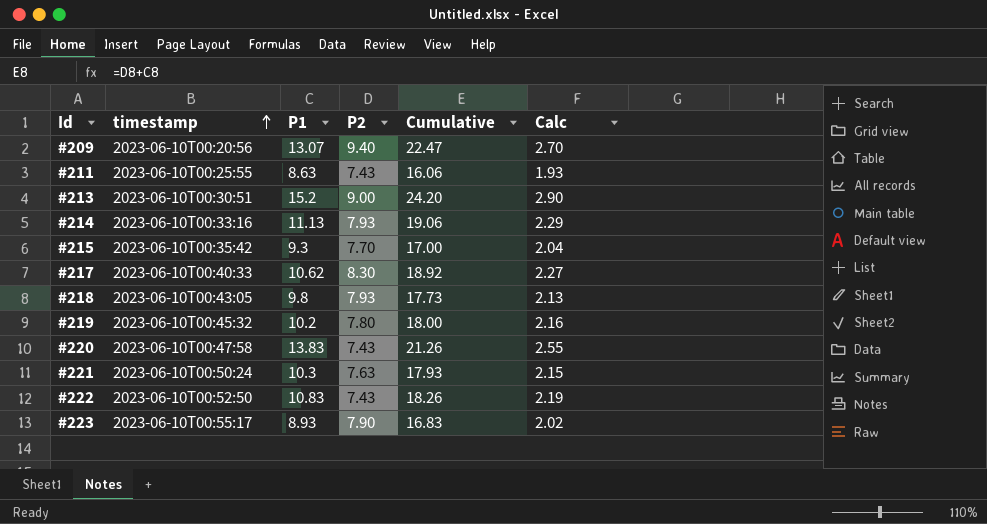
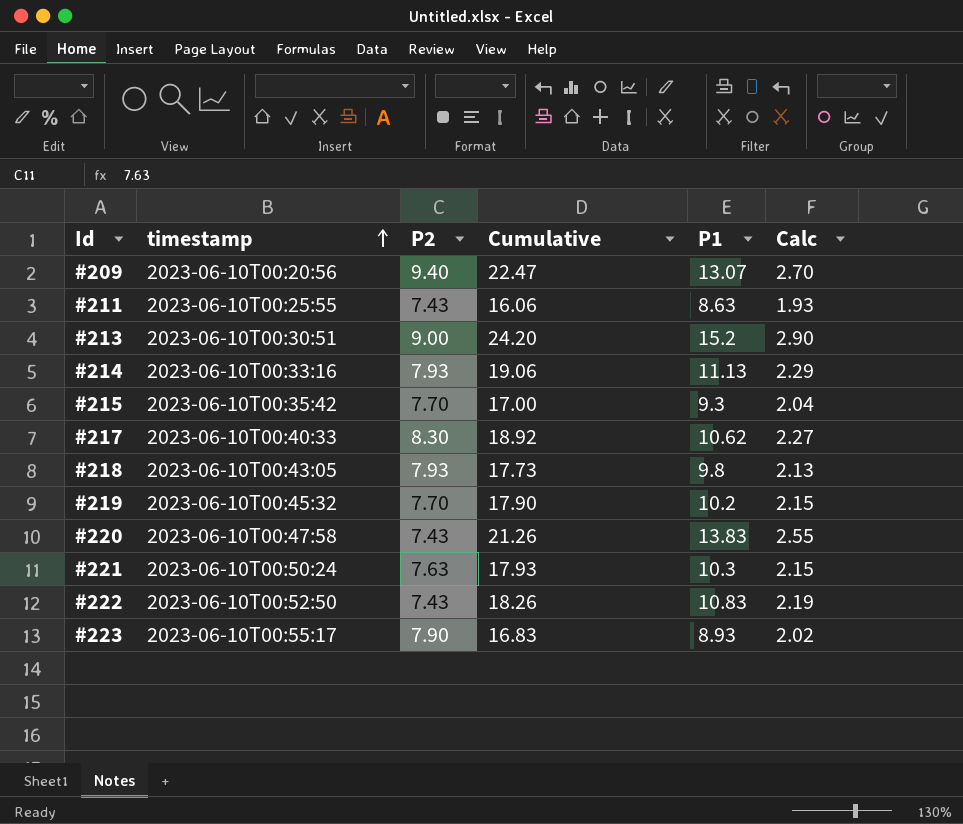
column P1 | position: 3 -> 5
#219 | P2: 7.80 -> 7.70
#219 | Cumulative: 18.00 -> 17.90
#219 | Calc: 2.16 -> 2.15

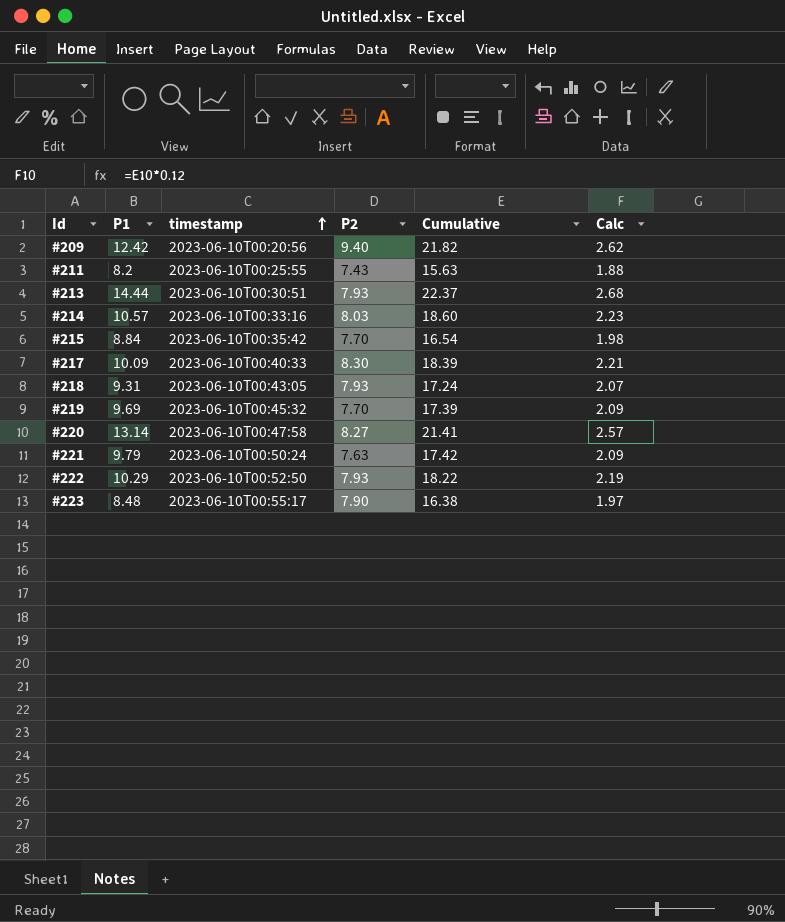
column P1 | position: 5 -> 2
#209 | P1: 13.07 -> 12.42
#209 | Cumulative: 22.47 -> 21.82
#209 | Calc: 2.70 -> 2.62
#211 | P1: 8.63 -> 8.2
#211 | Cumulative: 16.06 -> 15.63
#211 | Calc: 1.93 -> 1.88
#213 | P1: 15.2 -> 14.44
#213 | P2: 9.00 -> 7.93
#213 | Cumulative: 24.20 -> 22.37
#213 | Calc: 2.90 -> 2.68
#214 | P1: 11.13 -> 10.57
#214 | P2: 7.93 -> 8.03
#214 | Cumulative: 19.06 -> 18.60
#214 | Calc: 2.29 -> 2.23
#215 | P1: 9.3 -> 8.84
#215 | Cumulative: 17.00 -> 16.54
#215 | Calc: 2.04 -> 1.98
#217 | P1: 10.62 -> 10.09
#217 | Cumulative: 18.92 -> 18.39
#217 | Calc: 2.27 -> 2.21
#218 | P1: 9.8 -> 9.31
#218 | Cumulative: 17.73 -> 17.24
#218 | Calc: 2.13 -> 2.07
#219 | P1: 10.2 -> 9.69
#219 | Cumulative: 17.90 -> 17.39
#219 | Calc: 2.15 -> 2.09
#220 | P1: 13.83 -> 13.14
#220 | P2: 7.43 -> 8.27
#220 | Cumulative: 21.26 -> 21.41
#220 | Calc: 2.55 -> 2.57
#221 | P1: 10.3 -> 9.79
#221 | Cumulative: 17.93 -> 17.42
#221 | Calc: 2.15 -> 2.09
#222 | P1: 10.83 -> 10.29
#222 | P2: 7.43 -> 7.93
#222 | Cumulative: 18.26 -> 18.22
#223 | P1: 8.93 -> 8.48
#223 | Cumulative: 16.83 -> 16.38
#223 | Calc: 2.02 -> 1.97

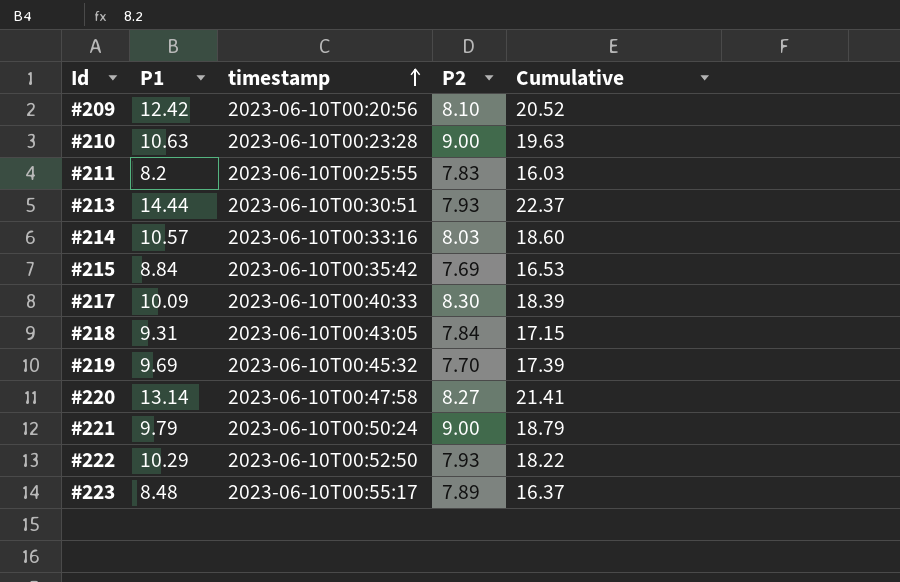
column Calc | formula: [Cumulative] * 0.12 -> none
#209 | P2: 9.40 -> 8.10
#209 | Cumulative: 21.82 -> 20.52
row #210: none -> 10.63 | 2023-06-10T00:23:28 | 9.00 | 19.63
#211 | P2: 7.43 -> 7.83
#211 | Cumulative: 15.63 -> 16.03
#215 | P2: 7.70 -> 7.69
#215 | Cumulative: 16.54 -> 16.53
#218 | P2: 7.93 -> 7.84
#218 | Cumulative: 17.24 -> 17.15
#221 | P2: 7.63 -> 9.00
#221 | Cumulative: 17.42 -> 18.79
#223 | P2: 7.90 -> 7.89
#223 | Cumulative: 16.38 -> 16.37

